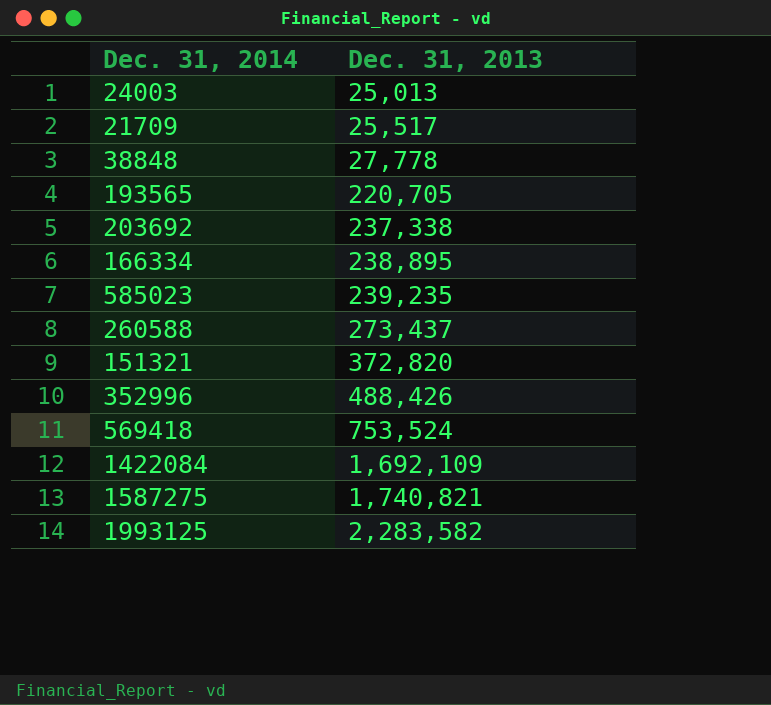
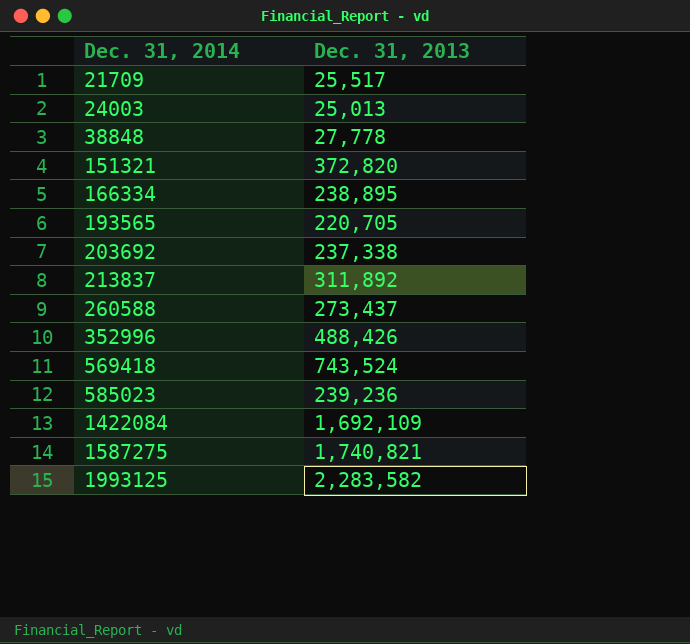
row order: Dec. 31, 2013 ascending -> Dec. 31, 2014 ascending
row 213837: none -> 311,892
569418 | Dec. 31, 2013: 753,524 -> 743,524
585023 | Dec. 31, 2013: 239,235 -> 239,236

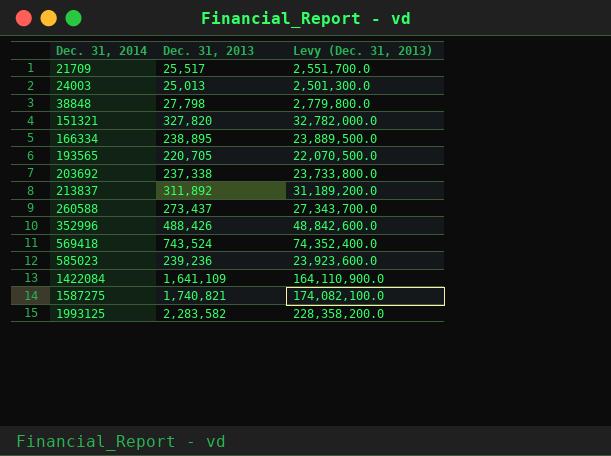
column Levy (Dec. 31, 2013) | formula: none -> [Dec. 31, 2013] * 100
38848 | Dec. 31, 2013: 27,778 -> 27,798
151321 | Dec. 31, 2013: 372,820 -> 327,820
1422084 | Dec. 31, 2013: 1,692,109 -> 1,641,109

